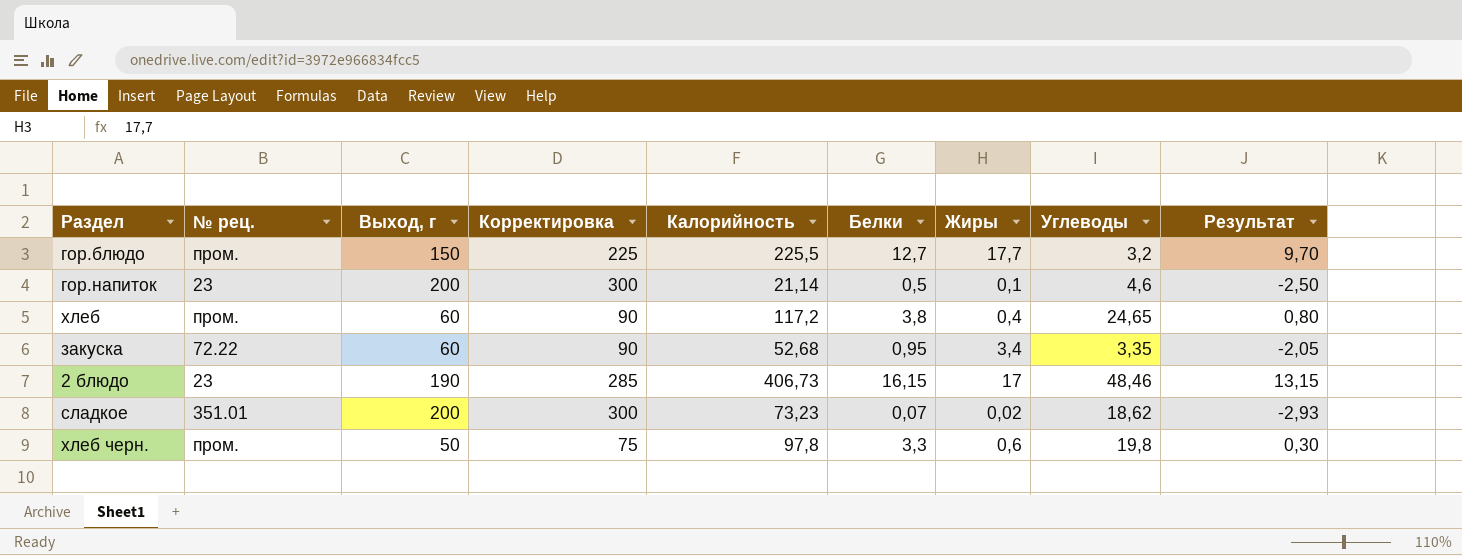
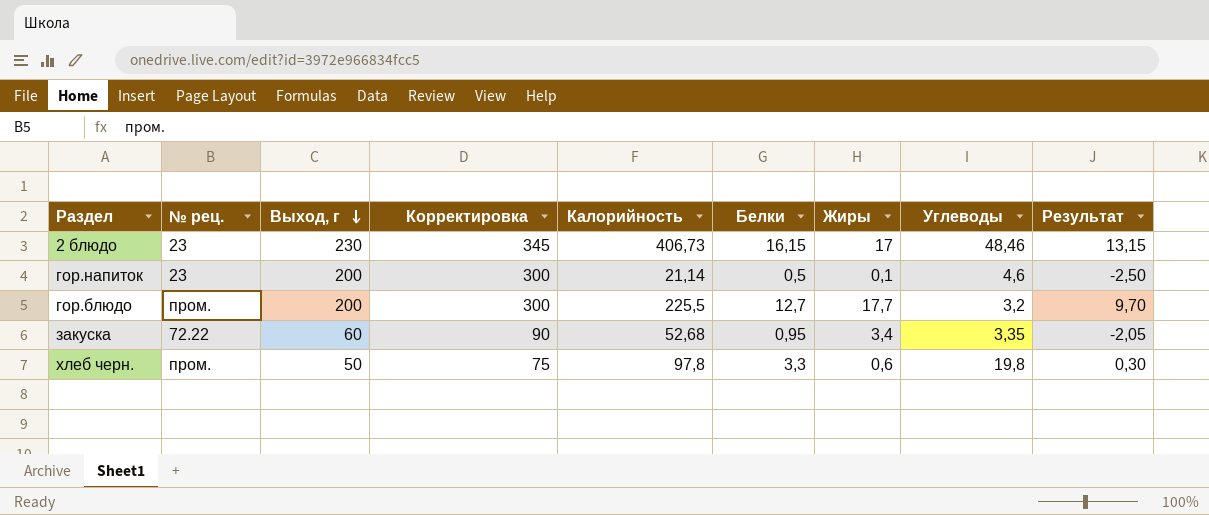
row order: none -> Выход, г descending
row хлеб: пром. | 60 | 90 | 117,2 | 3,8 | 0,4 | 24,65 | 0,80 -> none
row сладкое: 351.01 | 200 | 300 | 73,23 | 0,07 | 0,02 | 18,62 | -2,93 -> none
2 блюдо | Выход, г: 190 -> 230
2 блюдо | Корректировка: 285 -> 345
гор.блюдо | Выход, г: 150 -> 200
гор.блюдо | Корректировка: 225 -> 300

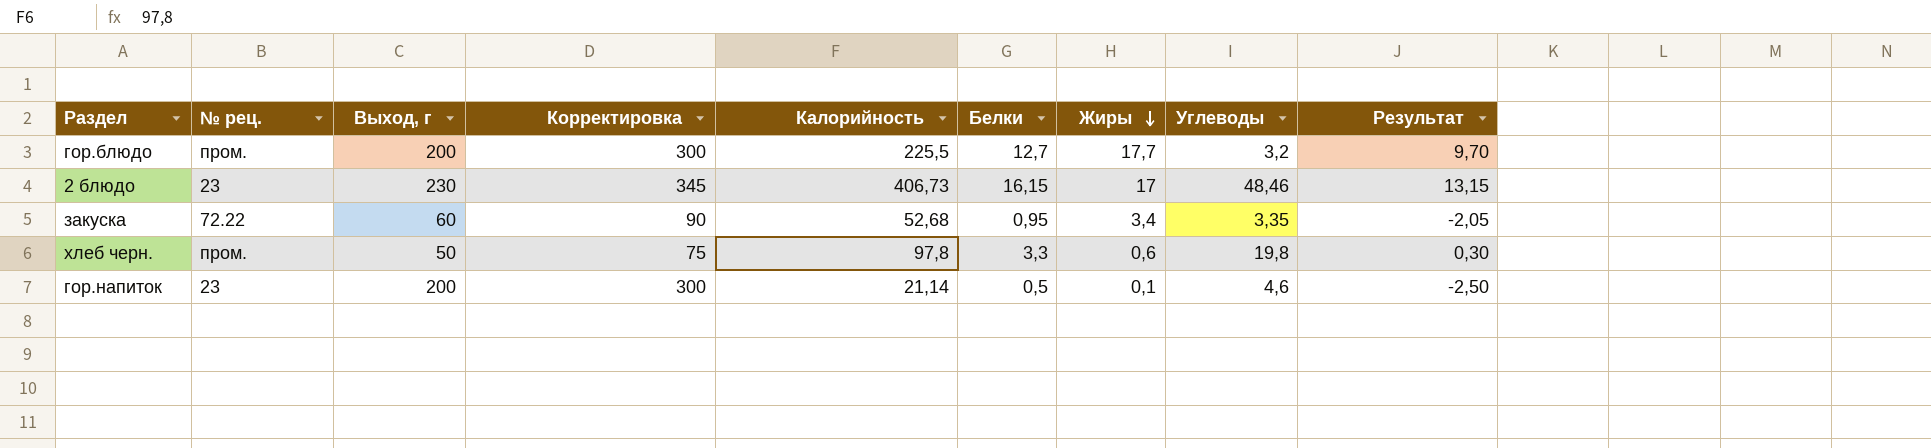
row order: Выход, г descending -> Жиры descending

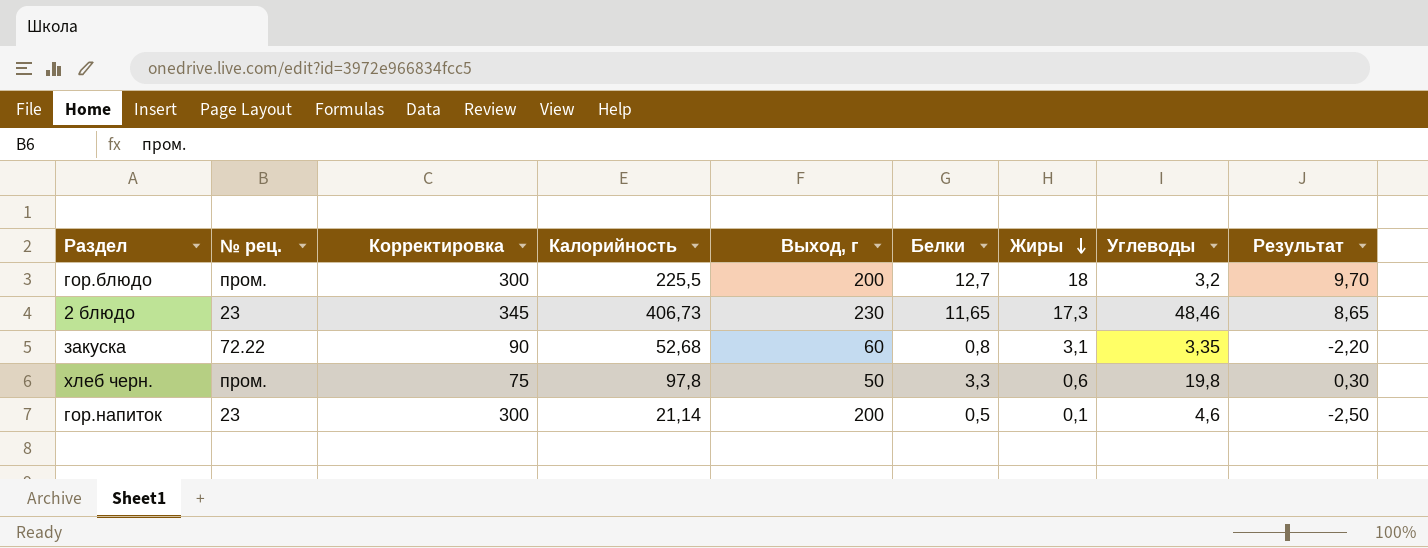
column Выход, г | position: 3 -> 5
гор.блюдо | Жиры: 17,7 -> 18
2 блюдо | Белки: 16,15 -> 11,65
2 блюдо | Жиры: 17 -> 17,3
2 блюдо | Результат: 13,15 -> 8,65
закуска | Белки: 0,95 -> 0,8
закуска | Жиры: 3,4 -> 3,1
закуска | Результат: -2,05 -> -2,20

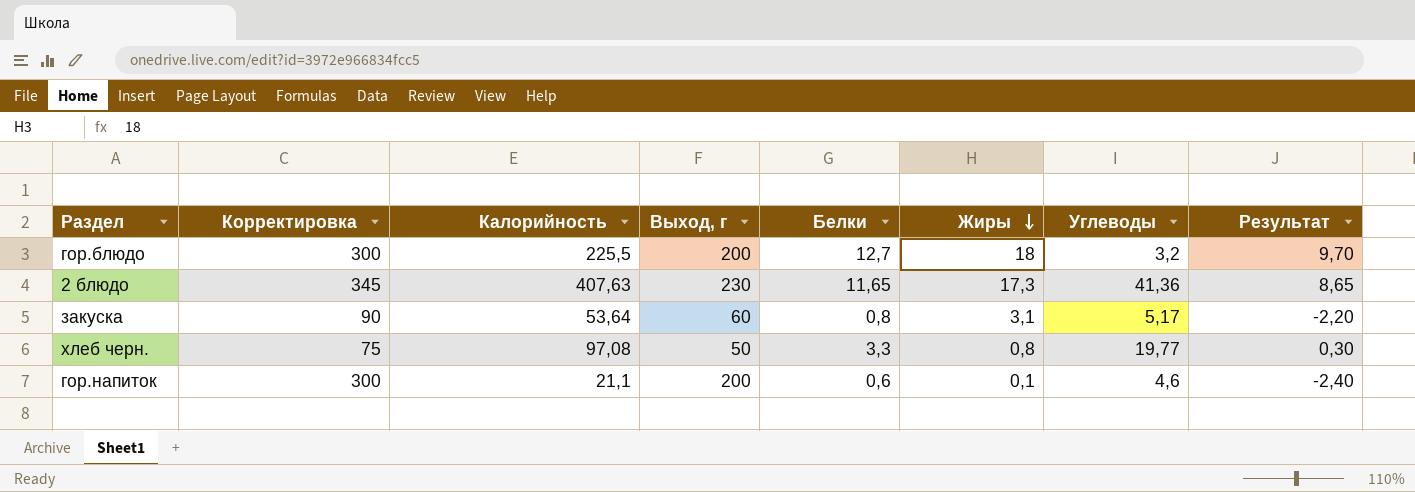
column № рец. | position: 2 -> none
2 блюдо | Калорийность: 406,73 -> 407,63
2 блюдо | Углеводы: 48,46 -> 41,36
закуска | Калорийность: 52,68 -> 53,64
закуска | Углеводы: 3,35 -> 5,17
хлеб черн. | Калорийность: 97,8 -> 97,08
хлеб черн. | Жиры: 0,6 -> 0,8
хлеб черн. | Углеводы: 19,8 -> 19,77
гор.напиток | Калорийность: 21,14 -> 21,1
гор.напиток | Белки: 0,5 -> 0,6
гор.напиток | Результат: -2,50 -> -2,40

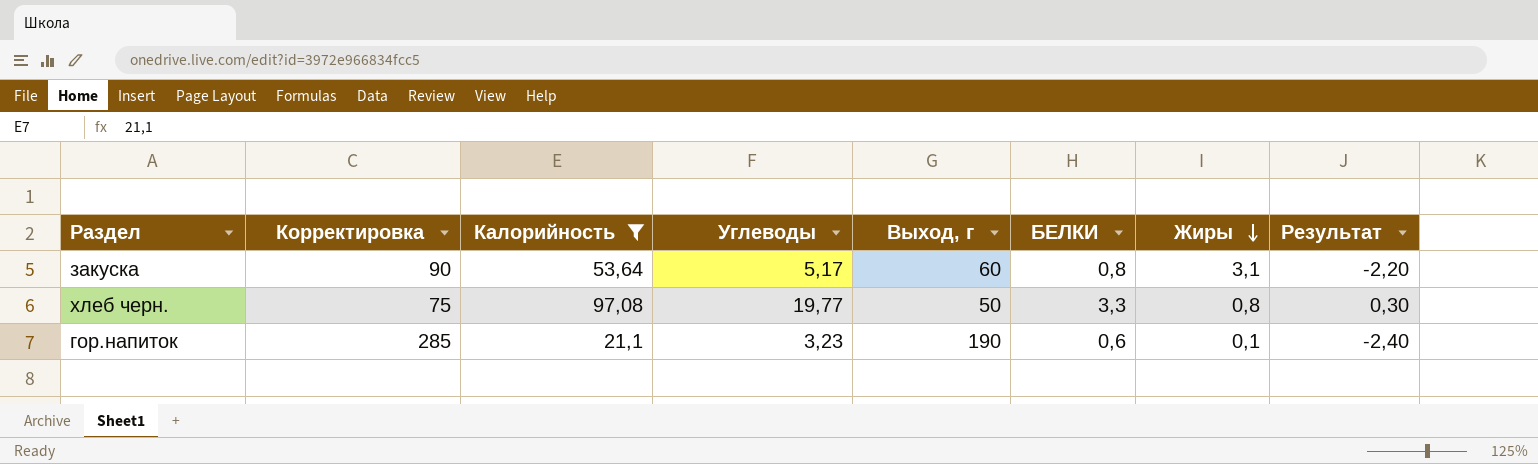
filter: none -> Калорийность <= 97,08
column Углеводы | position: 7 -> 4
column name: Белки -> БЕЛКИ
гор.напиток | Корректировка: 300 -> 285
гор.напиток | Углеводы: 4,6 -> 3,23
гор.напиток | Выход, г: 200 -> 190

